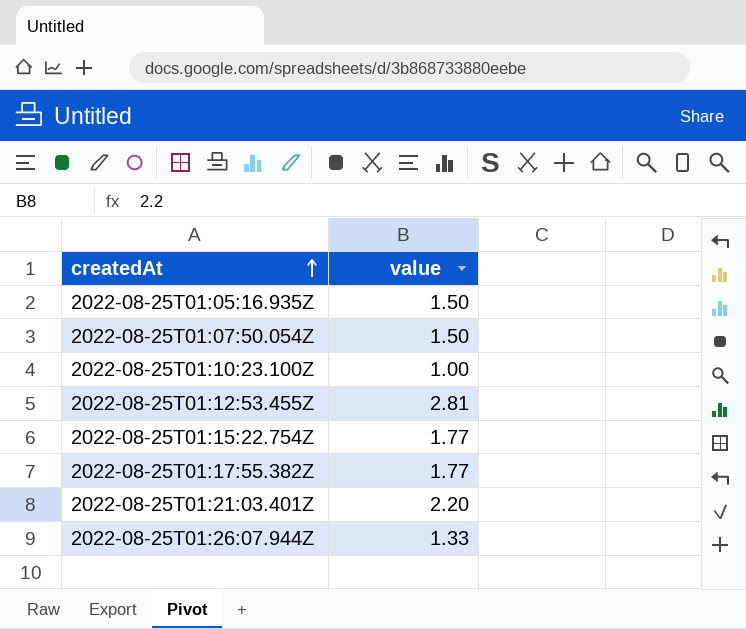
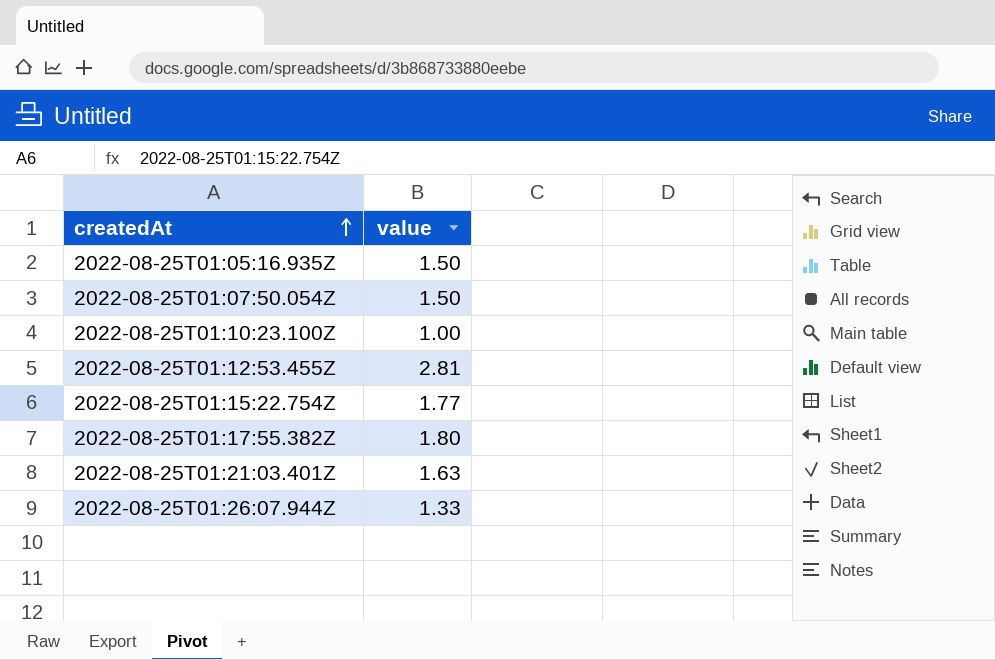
2022-08-25T01:17:55.382Z | value: 1.77 -> 1.80
2022-08-25T01:21:03.401Z | value: 2.20 -> 1.63

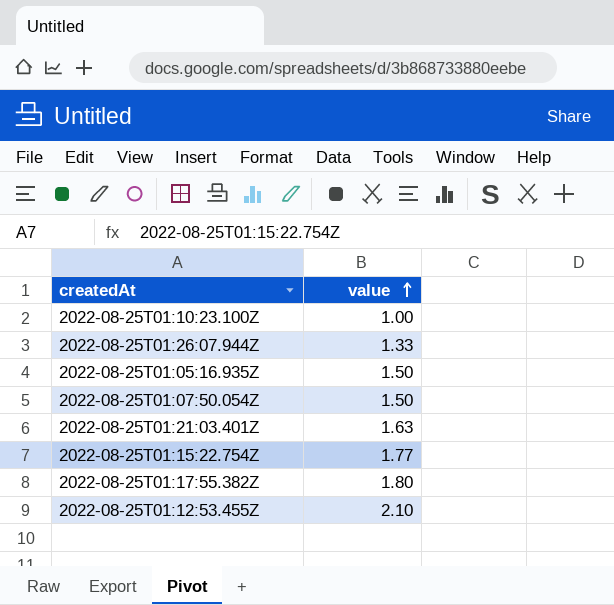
row order: createdAt ascending -> value ascending
2022-08-25T01:12:53.455Z | value: 2.81 -> 2.10

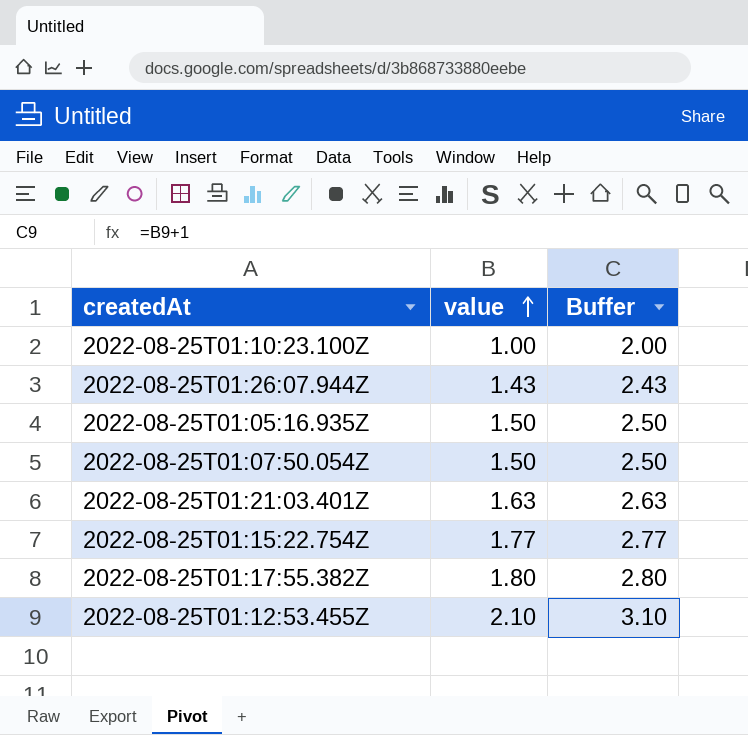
column Buffer | formula: none -> [value] + 1
2022-08-25T01:26:07.944Z | value: 1.33 -> 1.43

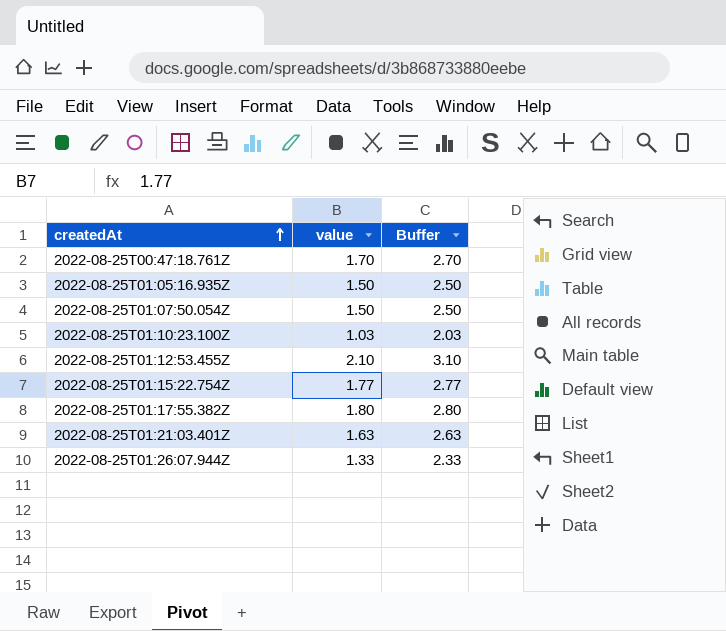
row order: value ascending -> createdAt ascending
row 2022-08-25T00:47:18.761Z: none -> 1.70 | 2.70
2022-08-25T01:10:23.100Z | value: 1.00 -> 1.03
2022-08-25T01:10:23.100Z | Buffer: 2.00 -> 2.03
2022-08-25T01:26:07.944Z | value: 1.43 -> 1.33
2022-08-25T01:26:07.944Z | Buffer: 2.43 -> 2.33

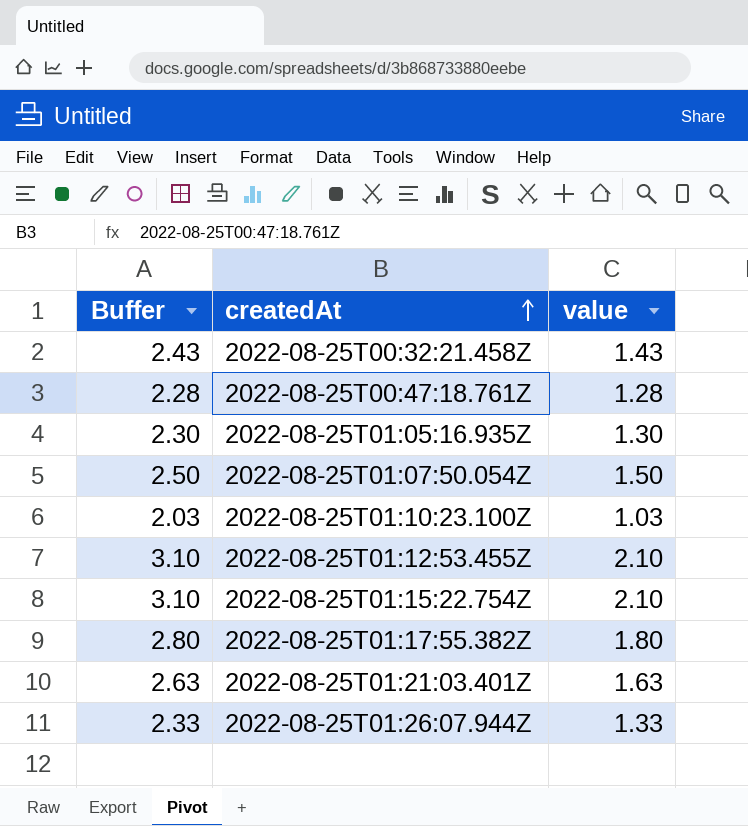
column Buffer | position: 3 -> 1
row 2022-08-25T00:32:21.458Z: none -> 2.43 | 1.43
2022-08-25T00:47:18.761Z | Buffer: 2.70 -> 2.28
2022-08-25T00:47:18.761Z | value: 1.70 -> 1.28
2022-08-25T01:05:16.935Z | Buffer: 2.50 -> 2.30
2022-08-25T01:05:16.935Z | value: 1.50 -> 1.30
2022-08-25T01:15:22.754Z | Buffer: 2.77 -> 3.10
2022-08-25T01:15:22.754Z | value: 1.77 -> 2.10

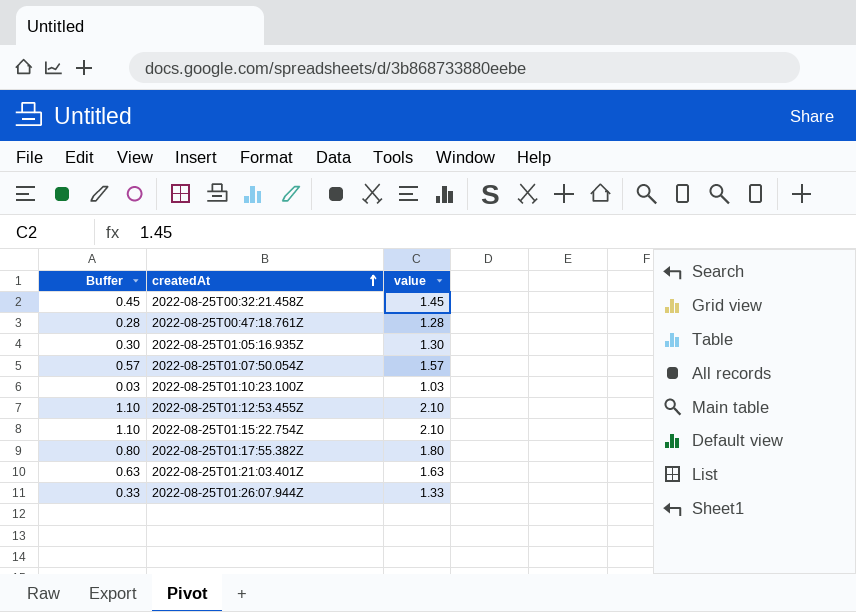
column Buffer | formula: [value] + 1 -> [value] - 1
2022-08-25T00:32:21.458Z | value: 1.43 -> 1.45
2022-08-25T01:07:50.054Z | value: 1.50 -> 1.57

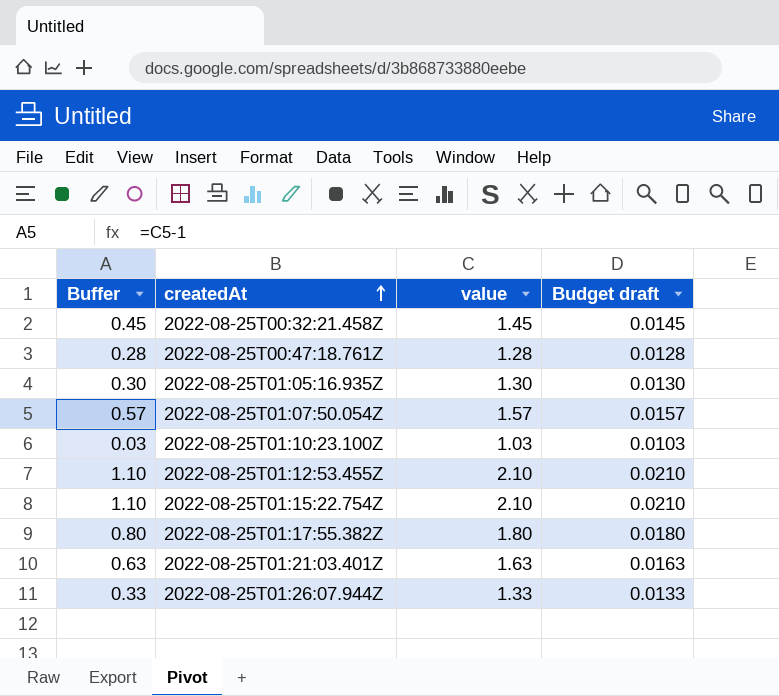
column Budget draft | formula: none -> [value] * 0.01

